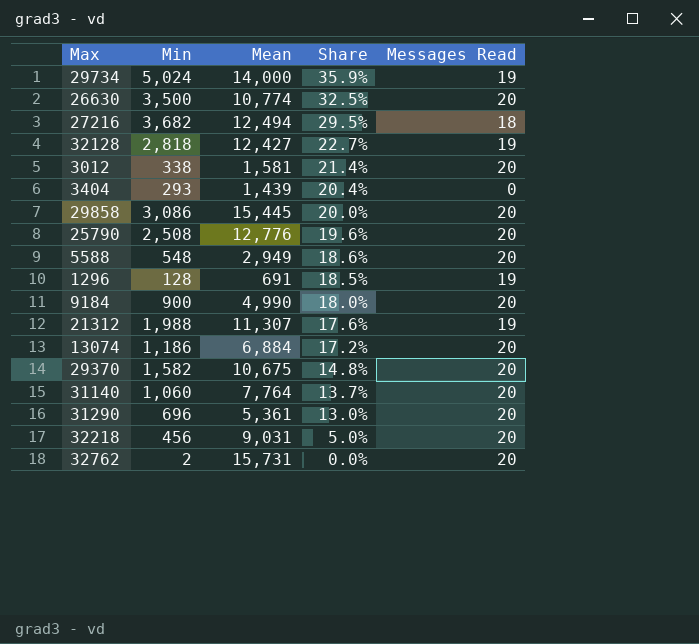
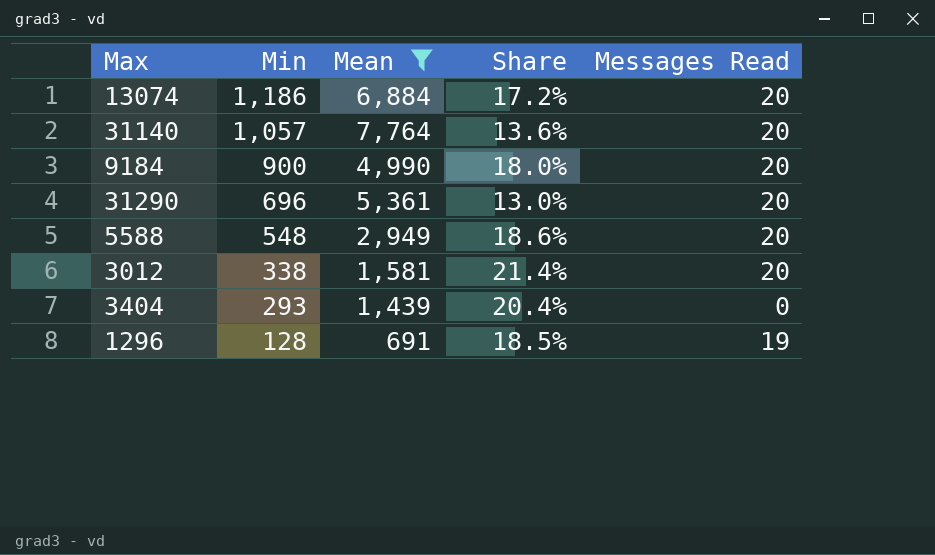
filter: none -> Mean <= 7,764
row order: Share descending -> Min descending
31140 | Min: 1,060 -> 1,057
31140 | Share: 13.7% -> 13.6%

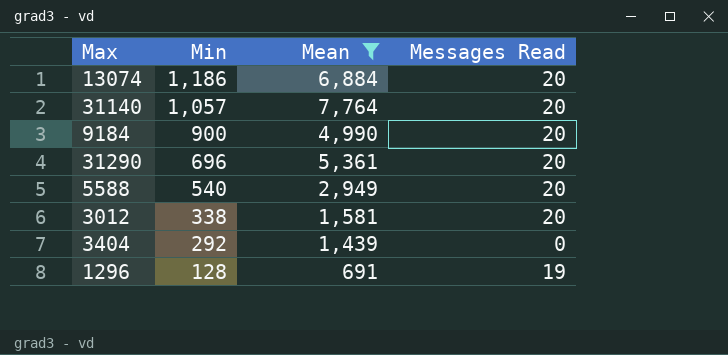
column Share | formula: [Min] / [Mean] -> none
5588 | Min: 548 -> 540
3404 | Min: 293 -> 292

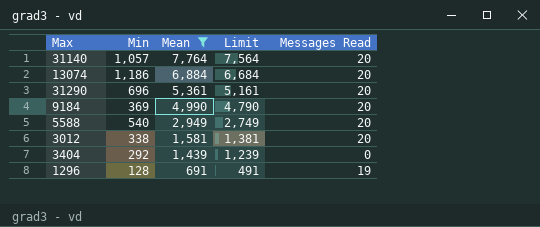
row order: Min descending -> Mean descending
column Limit | formula: none -> [Mean] - 200
9184 | Min: 900 -> 369

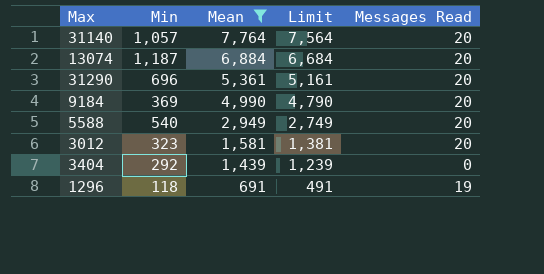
13074 | Min: 1,186 -> 1,187
3012 | Min: 338 -> 323
1296 | Min: 128 -> 118

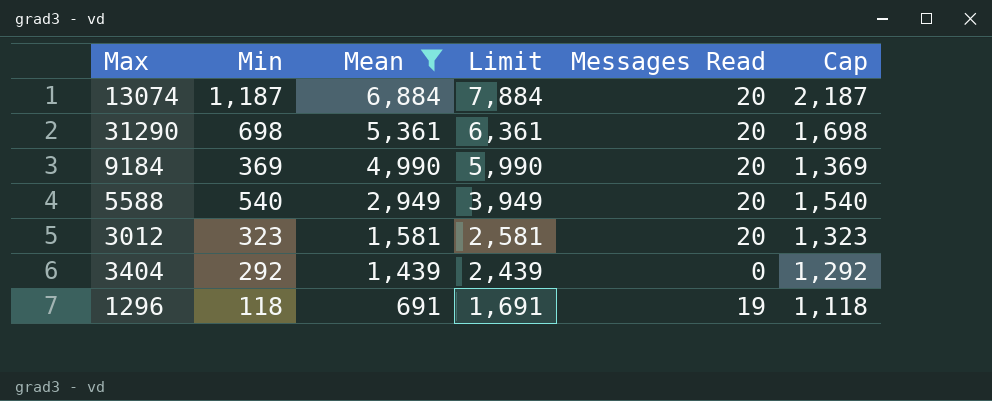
column Limit | formula: [Mean] - 200 -> [Mean] + 1000
column Cap | formula: none -> [Min] + 1000
row 31140: 1,057 | 7,764 | 7,564 | 20 -> none
31290 | Min: 696 -> 698

